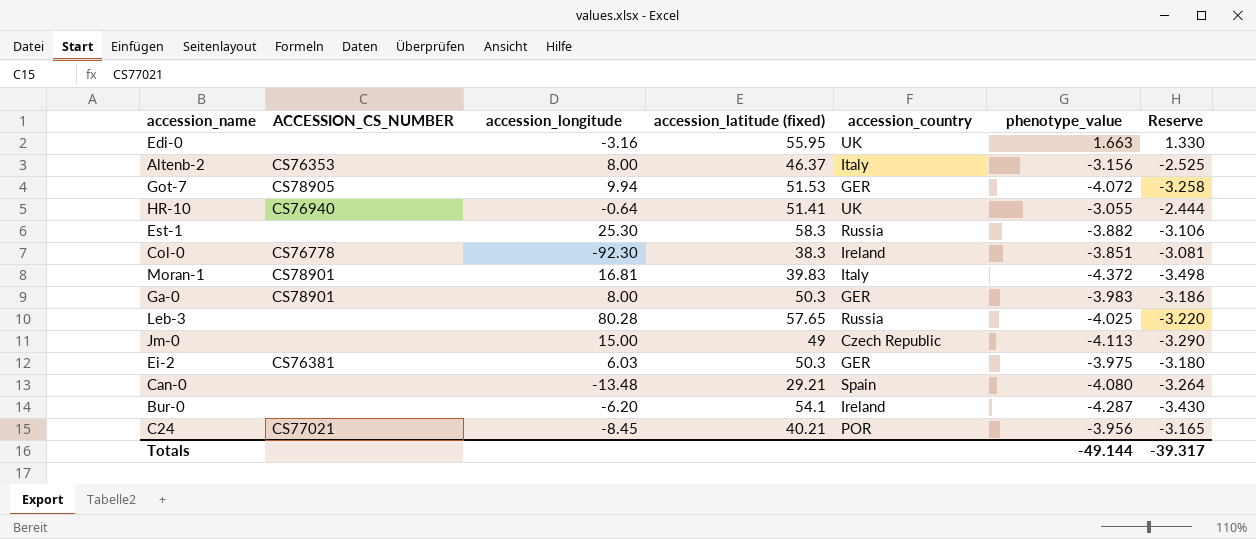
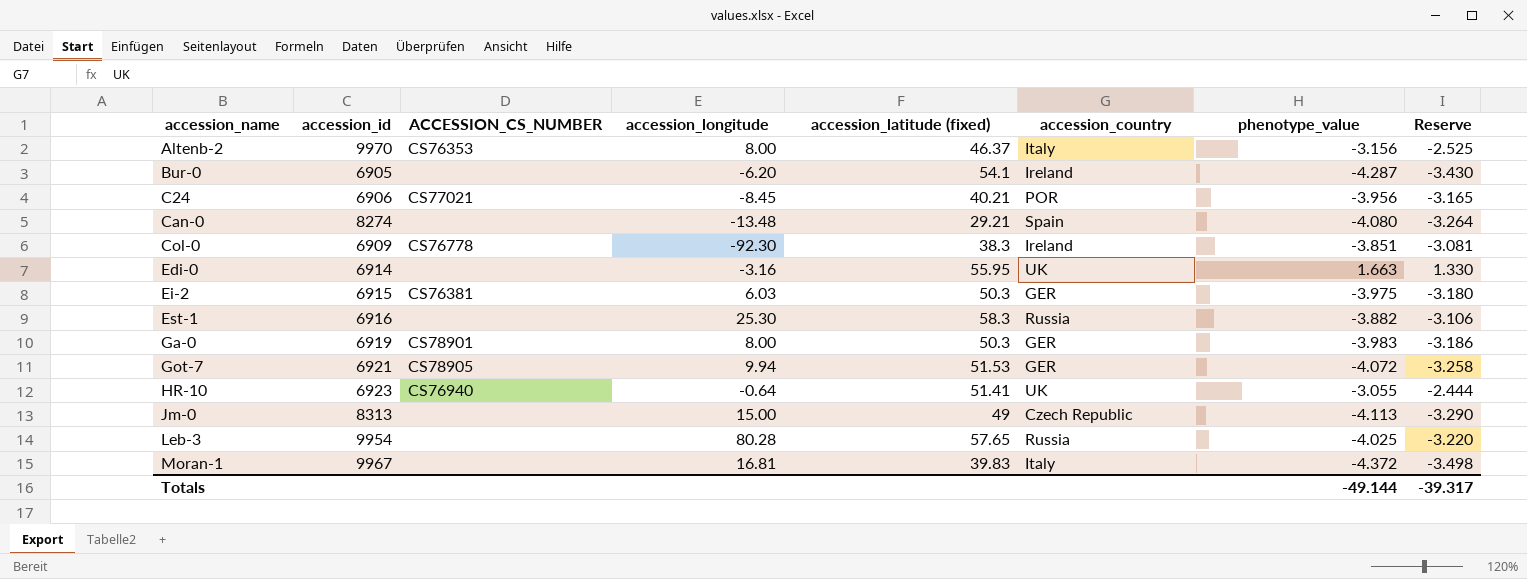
row order: none -> accession_name ascending
column accession_id | position: none -> 2
Moran-1 | ACCESSION_CS_NUMBER: CS78901 -> none

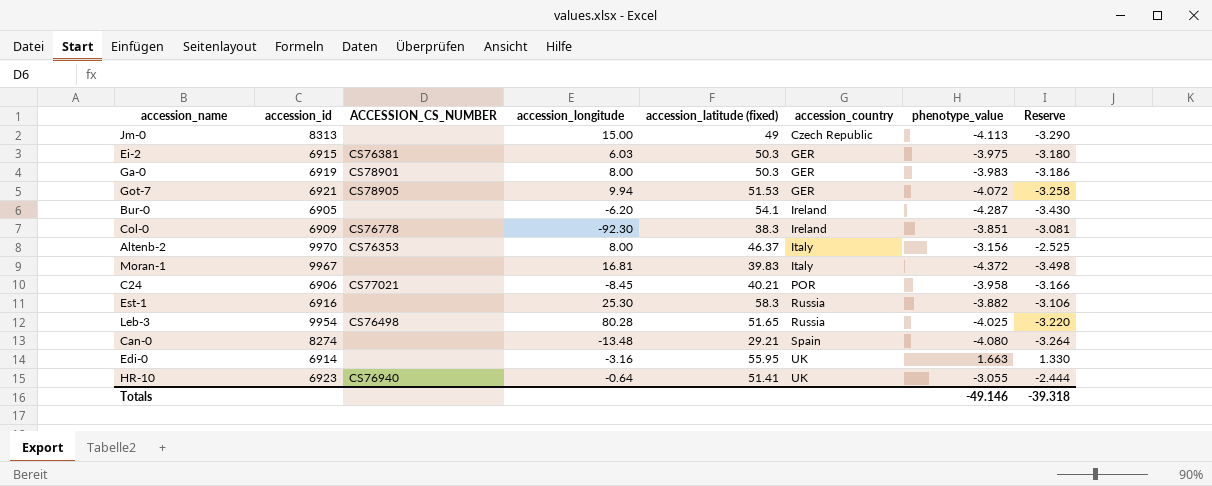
row order: accession_name ascending -> accession_country ascending
C24 | phenotype_value: -3.956 -> -3.958
C24 | Reserve: -3.165 -> -3.166
Leb-3 | ACCESSION_CS_NUMBER: none -> CS76498
Leb-3 | accession_latitude (fixed): 57.65 -> 51.65
Totals | phenotype_value: -49.144 -> -49.146
Totals | Reserve: -39.317 -> -39.318

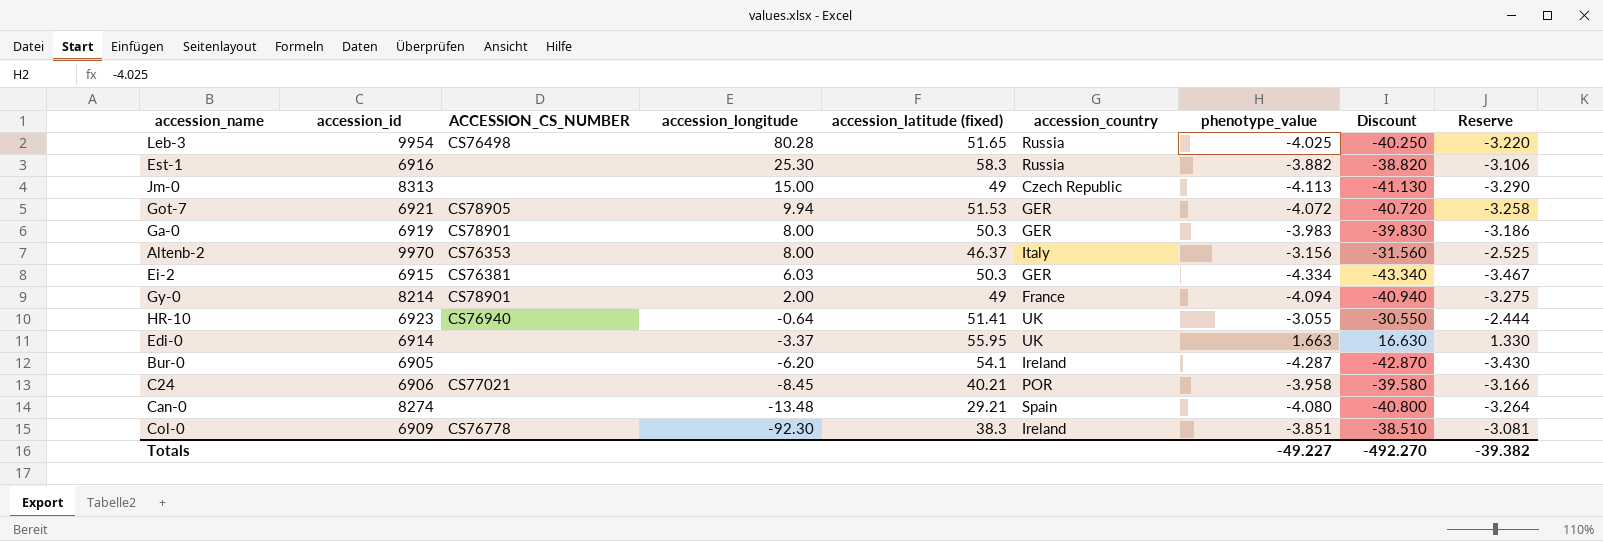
row order: accession_country ascending -> accession_longitude descending
column Discount | formula: none -> [phenotype_value] * 10
row Moran-1: 9967 | none | 16.81 | 39.83 | Italy | -4.372 | -3.498 -> none
Ei-2 | phenotype_value: -3.975 -> -4.334
Ei-2 | Reserve: -3.180 -> -3.467
row Gy-0: none -> 8214 | CS78901 | 2.00 | 49 | France | -4.094 | -40.940 | -3.275
Edi-0 | accession_longitude: -3.16 -> -3.37
Totals | phenotype_value: -49.146 -> -49.227
Totals | Reserve: -39.318 -> -39.382

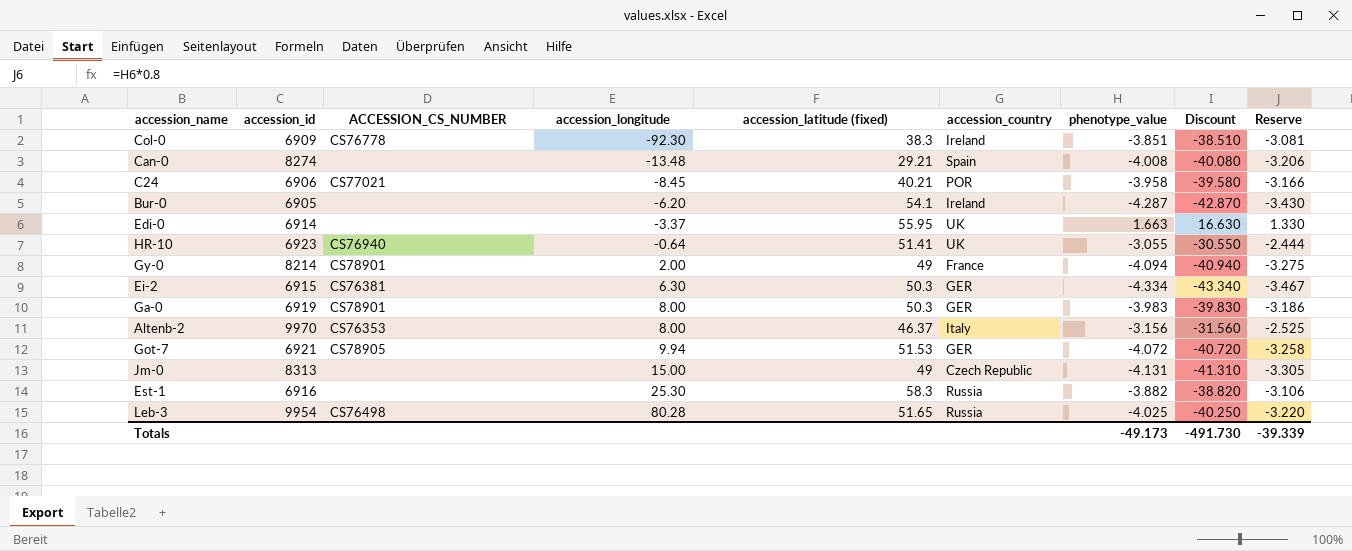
row order: accession_longitude descending -> accession_longitude ascending
Can-0 | phenotype_value: -4.080 -> -4.008
Can-0 | Discount: -40.800 -> -40.080
Can-0 | Reserve: -3.264 -> -3.206
Ei-2 | accession_longitude: 6.03 -> 6.30
Jm-0 | phenotype_value: -4.113 -> -4.131
Jm-0 | Discount: -41.130 -> -41.310
Jm-0 | Reserve: -3.290 -> -3.305
Totals | phenotype_value: -49.227 -> -49.173
Totals | Discount: -492.270 -> -491.730
Totals | Reserve: -39.382 -> -39.339

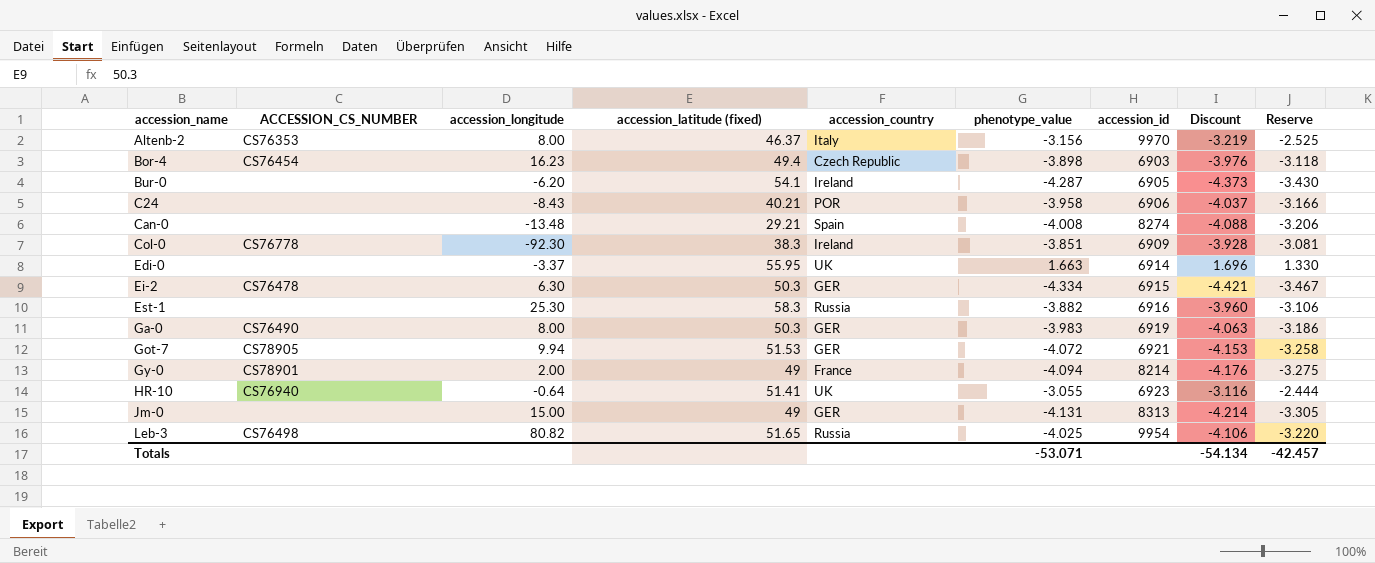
row order: accession_longitude ascending -> accession_name ascending
column accession_id | position: 2 -> 7
column Discount | formula: [phenotype_value] * 10 -> [phenotype_value] * 1.02
row Bor-4: none -> CS76454 | 16.23 | 49.4 | Czech Republic | -3.898 | 6903 | -3.976 | -3.118
C24 | ACCESSION_CS_NUMBER: CS77021 -> none
C24 | accession_longitude: -8.45 -> -8.43
Ei-2 | ACCESSION_CS_NUMBER: CS76381 -> CS76478
Ga-0 | ACCESSION_CS_NUMBER: CS78901 -> CS76490
Jm-0 | accession_country: Czech Republic -> GER
Leb-3 | accession_longitude: 80.28 -> 80.82
Totals | phenotype_value: -49.173 -> -53.071
Totals | Discount: -491.730 -> -54.134
Totals | Reserve: -39.339 -> -42.457

